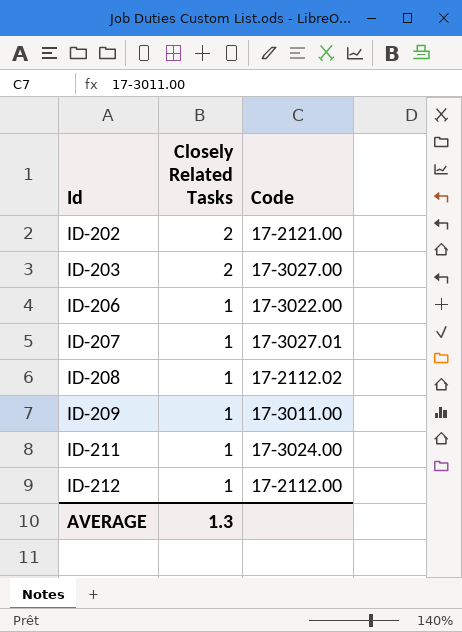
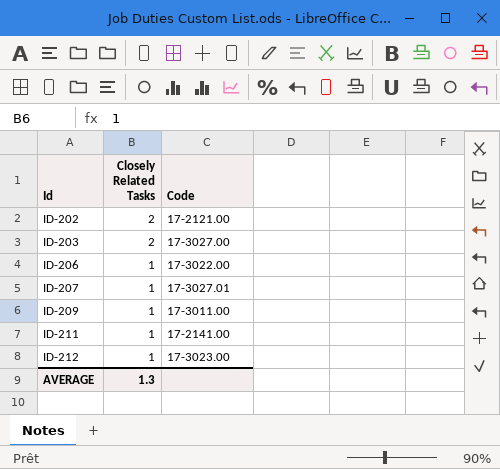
row ID-208: 1 | 17-2112.02 -> none
ID-211 | Code: 17-3024.00 -> 17-2141.00
ID-212 | Code: 17-2112.00 -> 17-3023.00

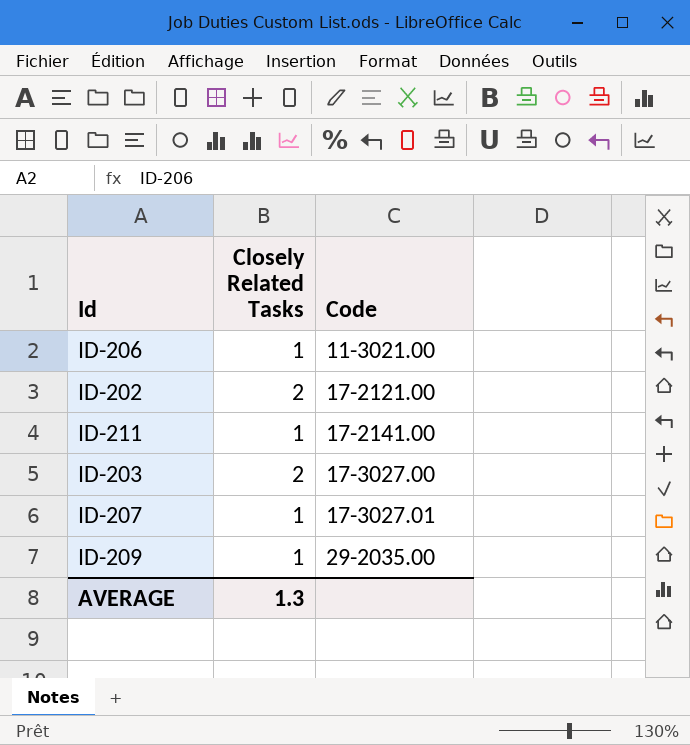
row order: Id ascending -> Code ascending
row ID-212: 1 | 17-3023.00 -> none
ID-206 | Code: 17-3022.00 -> 11-3021.00
ID-209 | Code: 17-3011.00 -> 29-2035.00

